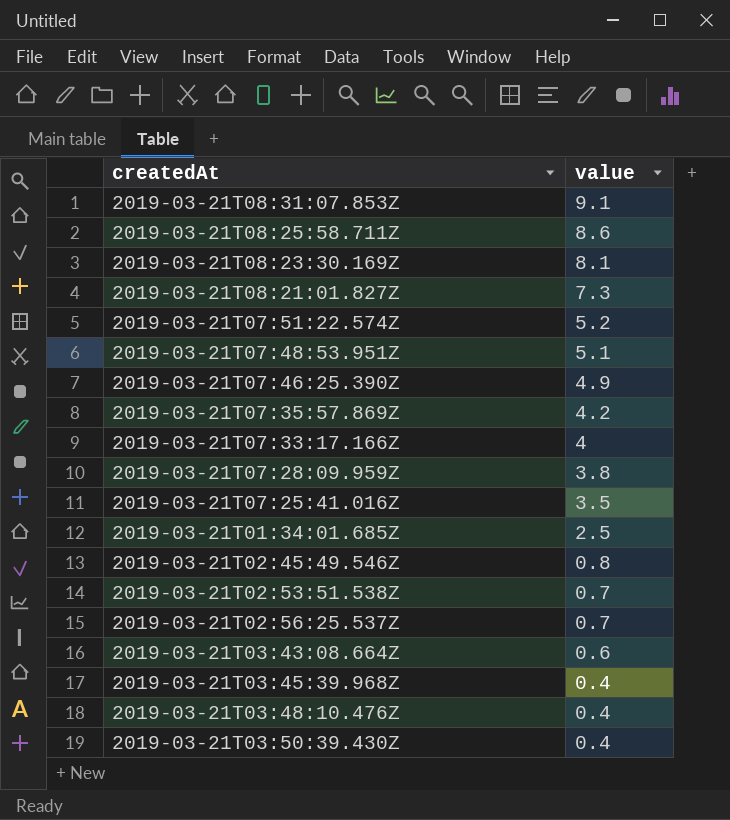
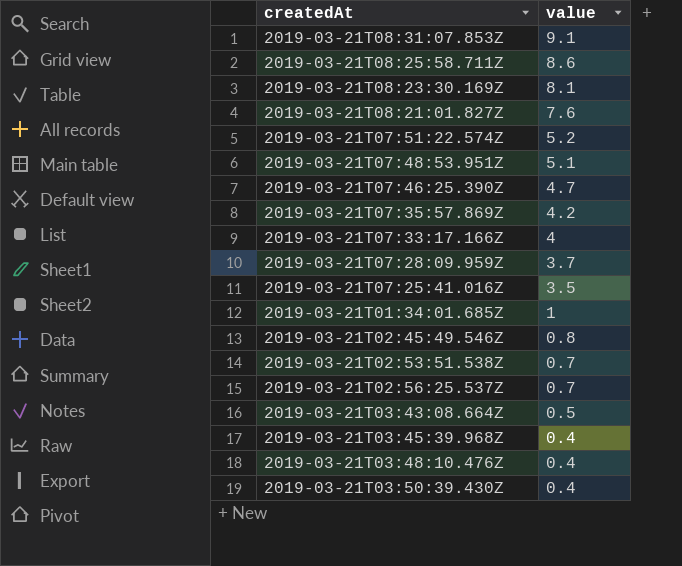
2019-03-21T08:21:01.827Z | value: 7.3 -> 7.6
2019-03-21T07:46:25.390Z | value: 4.9 -> 4.7
2019-03-21T07:28:09.959Z | value: 3.8 -> 3.7
2019-03-21T01:34:01.685Z | value: 2.5 -> 1
2019-03-21T03:43:08.664Z | value: 0.6 -> 0.5

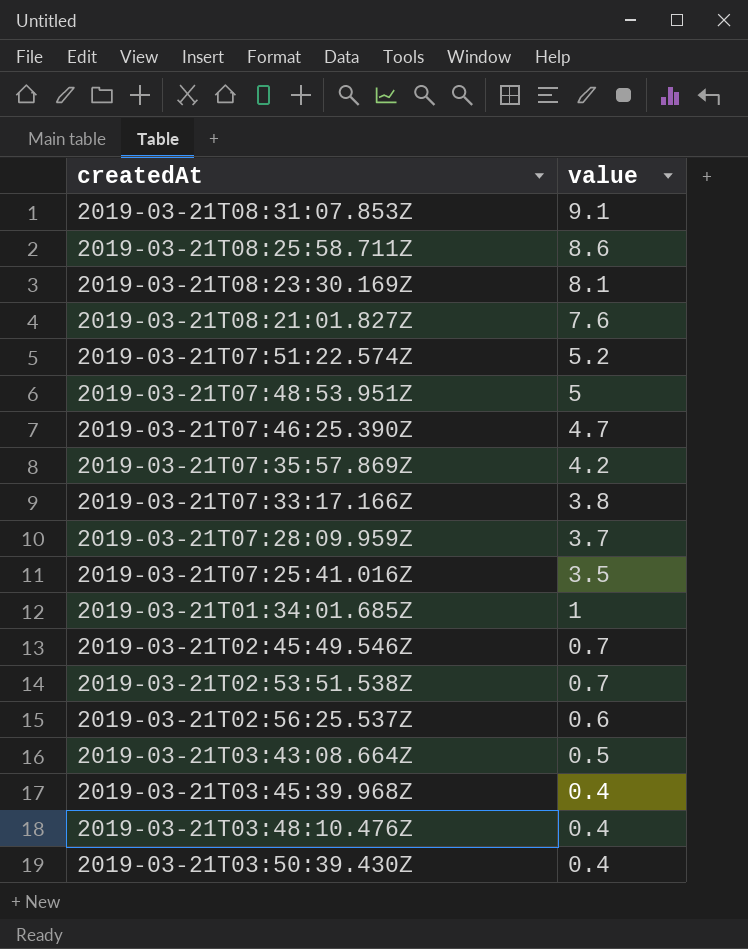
2019-03-21T07:48:53.951Z | value: 5.1 -> 5
2019-03-21T07:33:17.166Z | value: 4 -> 3.8
2019-03-21T02:45:49.546Z | value: 0.8 -> 0.7
2019-03-21T02:56:25.537Z | value: 0.7 -> 0.6

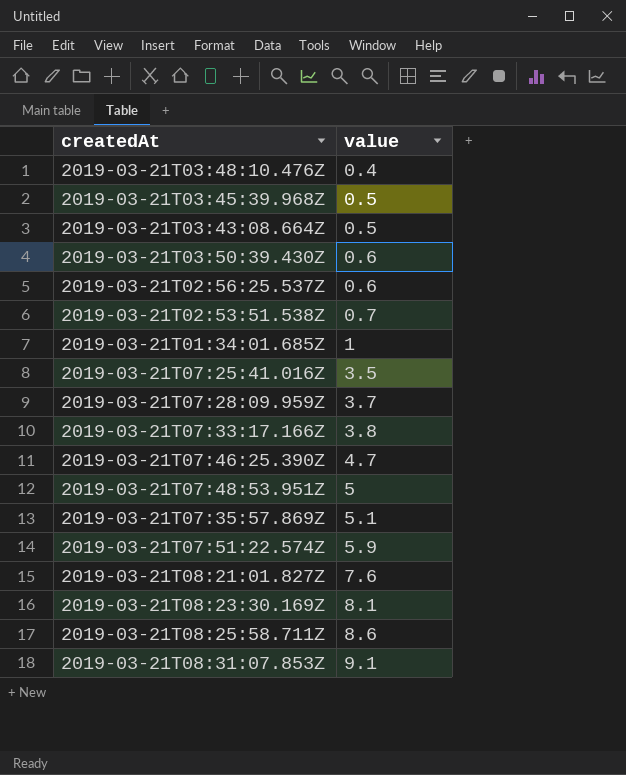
row order: value descending -> value ascending
row 2019-03-21T02:45:49.546Z: 0.7 -> none
2019-03-21T03:45:39.968Z | value: 0.4 -> 0.5
2019-03-21T03:50:39.430Z | value: 0.4 -> 0.6
2019-03-21T07:35:57.869Z | value: 4.2 -> 5.1
2019-03-21T07:51:22.574Z | value: 5.2 -> 5.9

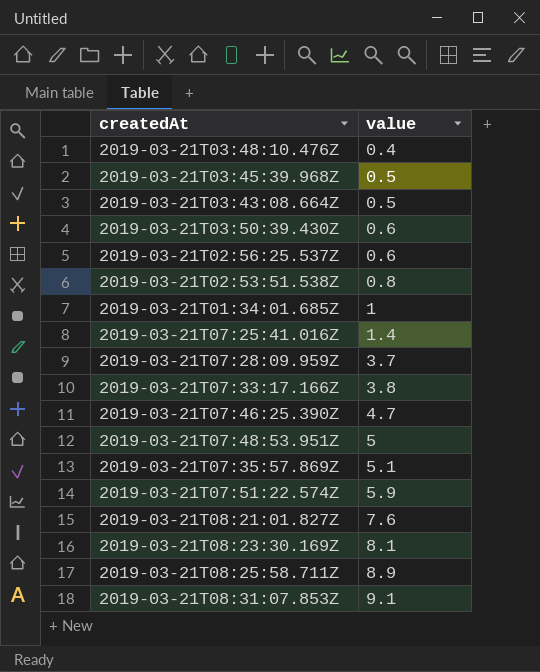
2019-03-21T02:53:51.538Z | value: 0.7 -> 0.8
2019-03-21T07:25:41.016Z | value: 3.5 -> 1.4
2019-03-21T08:25:58.711Z | value: 8.6 -> 8.9

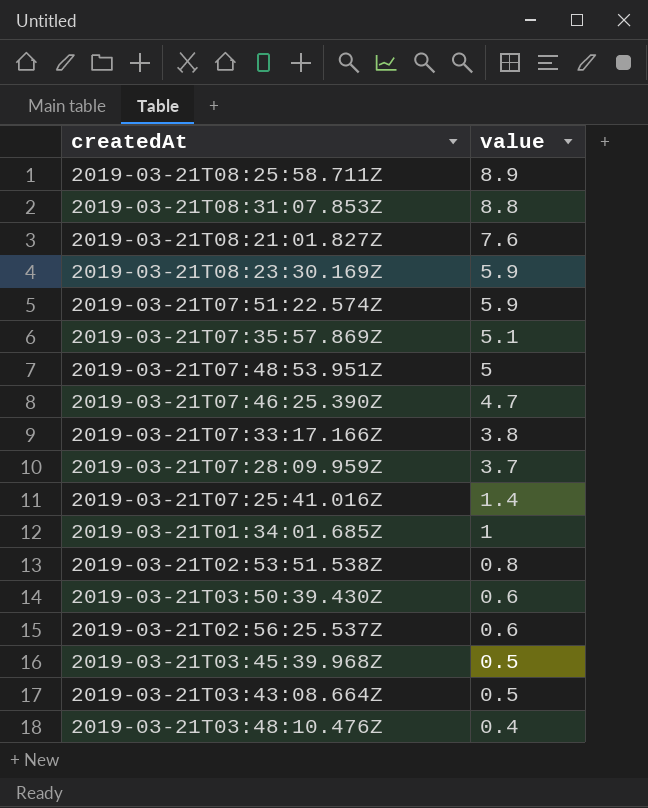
row order: value ascending -> value descending
2019-03-21T08:31:07.853Z | value: 9.1 -> 8.8
2019-03-21T08:23:30.169Z | value: 8.1 -> 5.9

